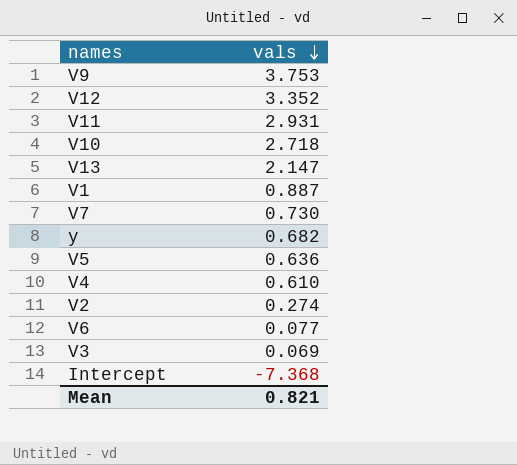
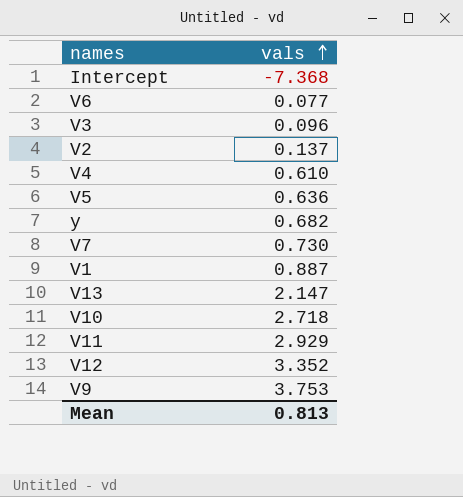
row order: vals descending -> vals ascending
V3 | vals: 0.069 -> 0.096
V2 | vals: 0.274 -> 0.137
V11 | vals: 2.931 -> 2.929
Mean | vals: 0.821 -> 0.813

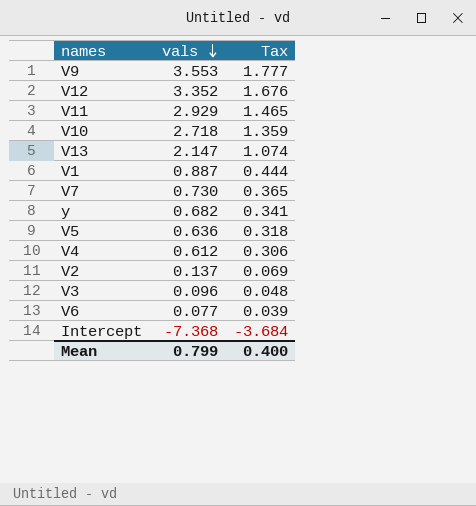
row order: vals ascending -> vals descending
column Tax | formula: none -> [vals] * 0.5
V9 | vals: 3.753 -> 3.553
V4 | vals: 0.610 -> 0.612
Mean | vals: 0.813 -> 0.799

